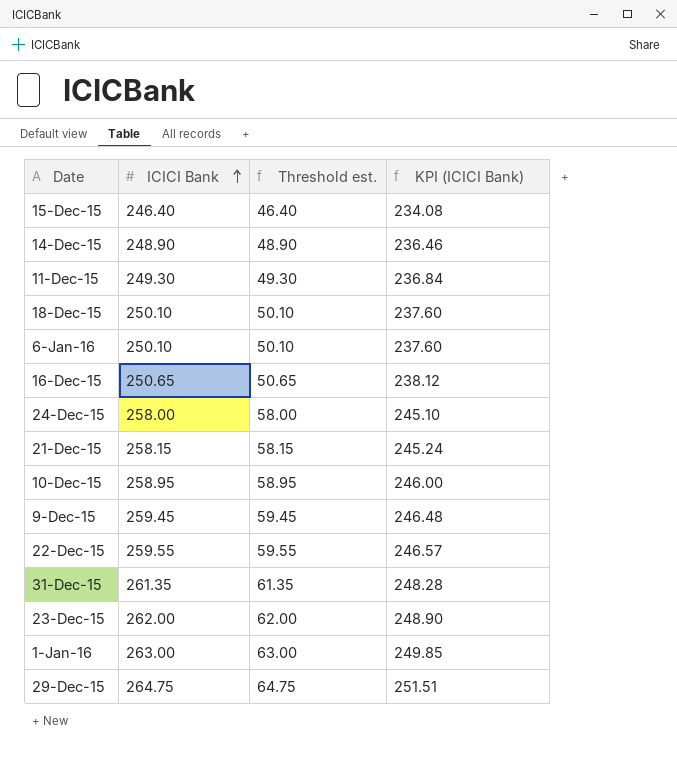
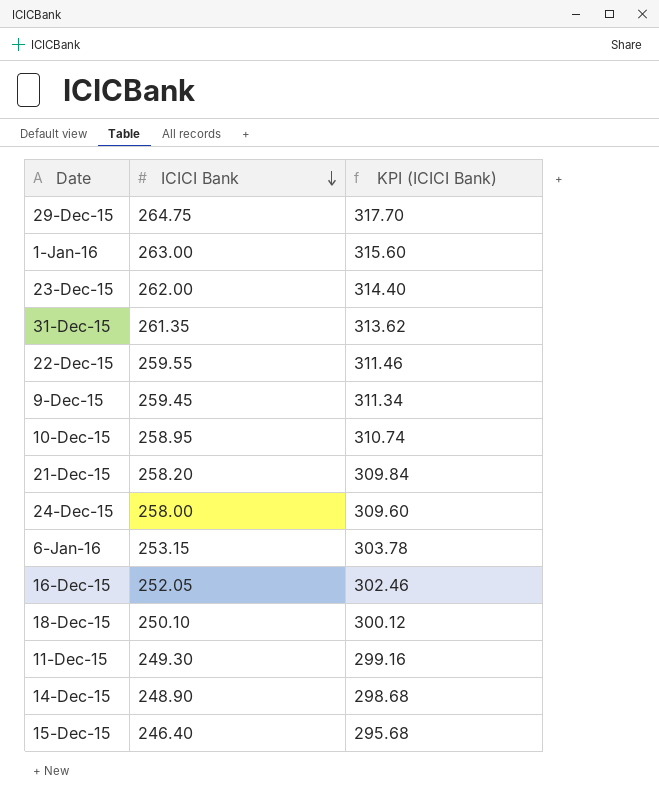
row order: ICICI Bank ascending -> ICICI Bank descending
column Threshold est. | formula: [ICICI Bank] - 200 -> none
column KPI (ICICI Bank) | formula: [ICICI Bank] * 0.95 -> [ICICI Bank] * 1.2
21-Dec-15 | ICICI Bank: 258.15 -> 258.20
6-Jan-16 | ICICI Bank: 250.10 -> 253.15
16-Dec-15 | ICICI Bank: 250.65 -> 252.05

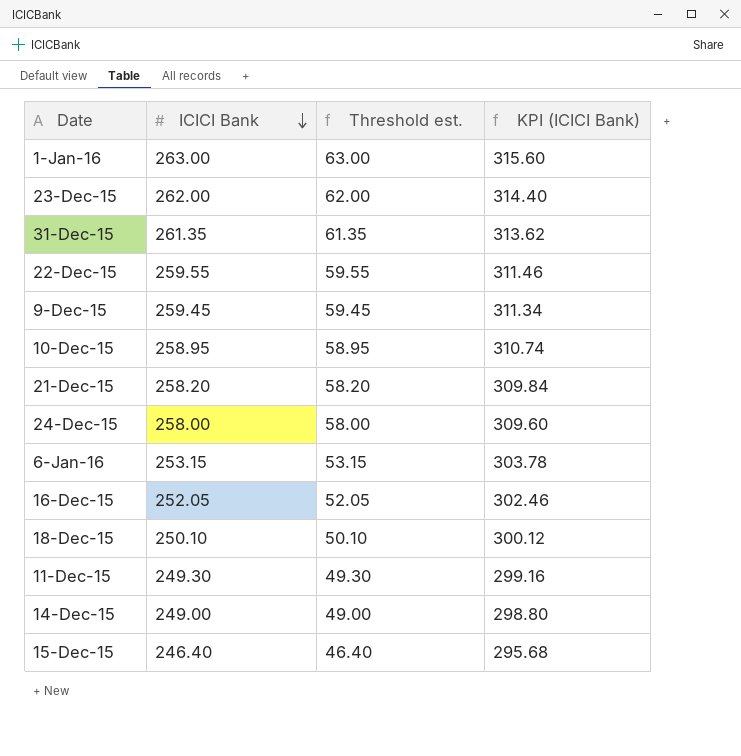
column Threshold est. | formula: none -> [ICICI Bank] - 200
row 29-Dec-15: 264.75 | 317.70 -> none
14-Dec-15 | ICICI Bank: 248.90 -> 249.00
14-Dec-15 | KPI (ICICI Bank): 298.68 -> 298.80

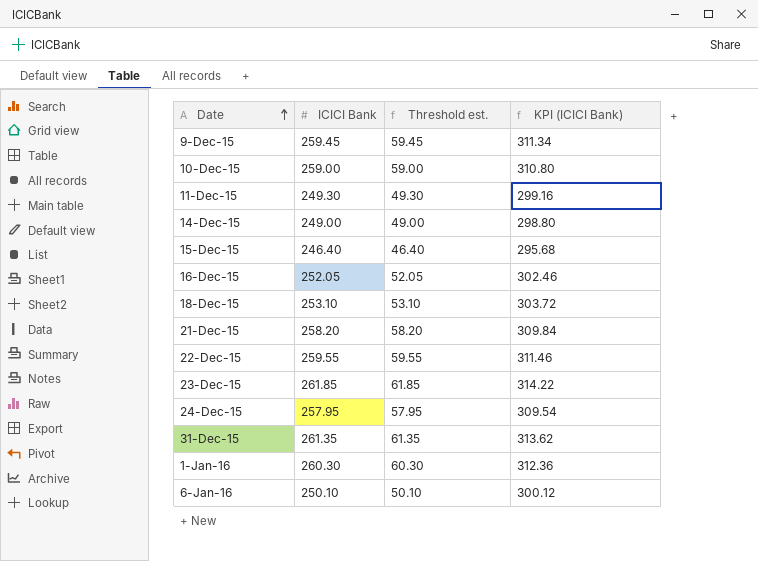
row order: ICICI Bank descending -> Date ascending
10-Dec-15 | ICICI Bank: 258.95 -> 259.00
10-Dec-15 | Threshold est.: 58.95 -> 59.00
10-Dec-15 | KPI (ICICI Bank): 310.74 -> 310.80
18-Dec-15 | ICICI Bank: 250.10 -> 253.10
18-Dec-15 | Threshold est.: 50.10 -> 53.10
18-Dec-15 | KPI (ICICI Bank): 300.12 -> 303.72
23-Dec-15 | ICICI Bank: 262.00 -> 261.85
23-Dec-15 | Threshold est.: 62.00 -> 61.85
23-Dec-15 | KPI (ICICI Bank): 314.40 -> 314.22
24-Dec-15 | ICICI Bank: 258.00 -> 257.95
24-Dec-15 | Threshold est.: 58.00 -> 57.95
24-Dec-15 | KPI (ICICI Bank): 309.60 -> 309.54
1-Jan-16 | ICICI Bank: 263.00 -> 260.30
1-Jan-16 | Threshold est.: 63.00 -> 60.30
1-Jan-16 | KPI (ICICI Bank): 315.60 -> 312.36
6-Jan-16 | ICICI Bank: 253.15 -> 250.10
6-Jan-16 | Threshold est.: 53.15 -> 50.10
6-Jan-16 | KPI (ICICI Bank): 303.78 -> 300.12

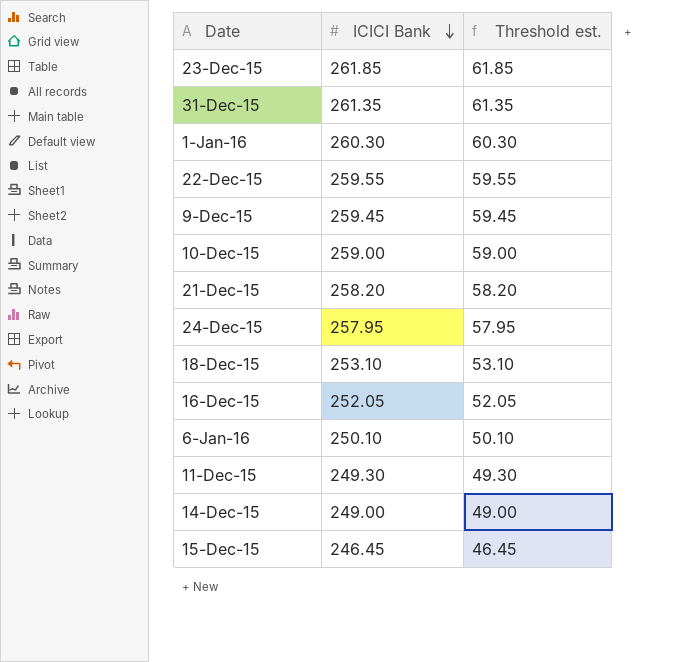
row order: Date ascending -> ICICI Bank descending
column KPI (ICICI Bank) | formula: [ICICI Bank] * 1.2 -> none
15-Dec-15 | ICICI Bank: 246.40 -> 246.45
15-Dec-15 | Threshold est.: 46.40 -> 46.45

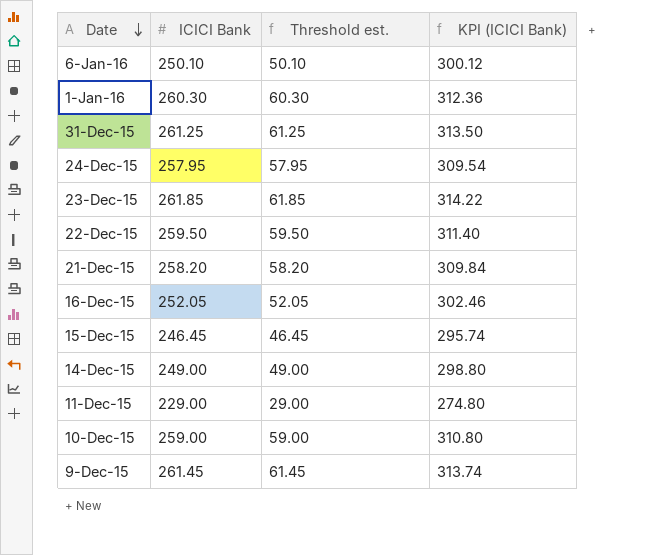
row order: ICICI Bank descending -> Date descending
column KPI (ICICI Bank) | formula: none -> [ICICI Bank] * 1.2
row 18-Dec-15: 253.10 | 53.10 -> none
31-Dec-15 | ICICI Bank: 261.35 -> 261.25
31-Dec-15 | Threshold est.: 61.35 -> 61.25
22-Dec-15 | ICICI Bank: 259.55 -> 259.50
22-Dec-15 | Threshold est.: 59.55 -> 59.50
11-Dec-15 | ICICI Bank: 249.30 -> 229.00
11-Dec-15 | Threshold est.: 49.30 -> 29.00
9-Dec-15 | ICICI Bank: 259.45 -> 261.45
9-Dec-15 | Threshold est.: 59.45 -> 61.45

